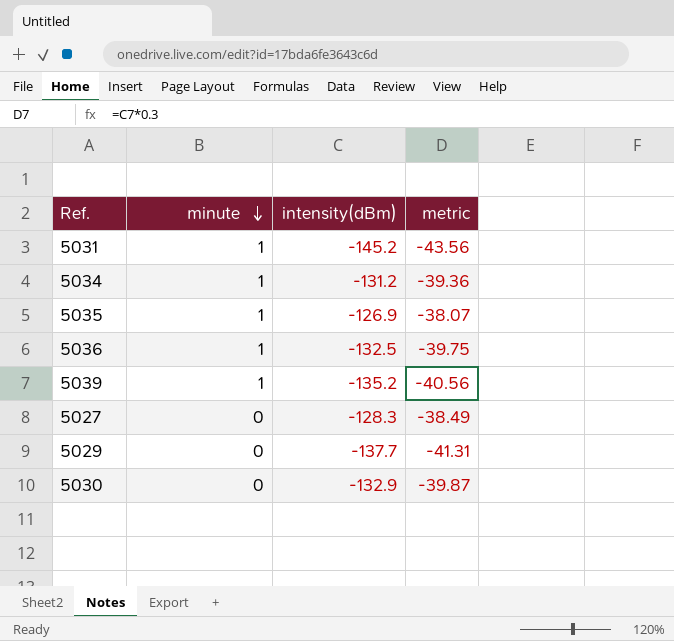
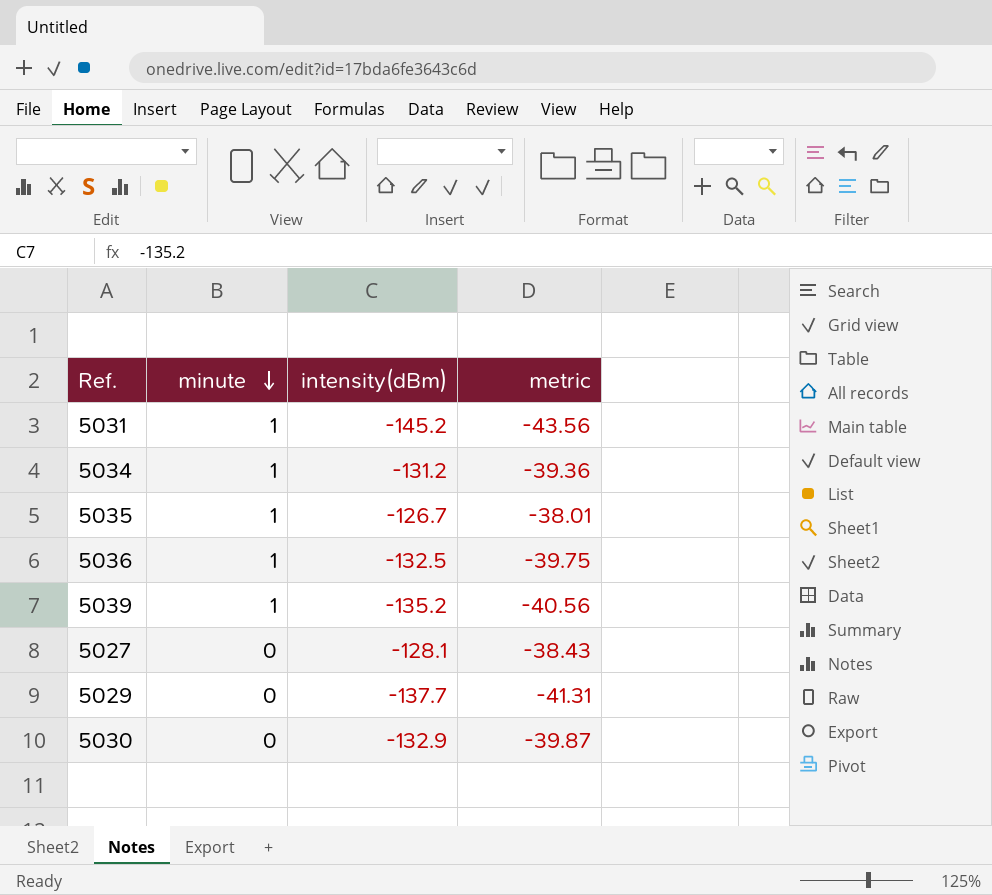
5035 | intensity(dBm): -126.9 -> -126.7
5035 | metric: -38.07 -> -38.01
5027 | intensity(dBm): -128.3 -> -128.1
5027 | metric: -38.49 -> -38.43

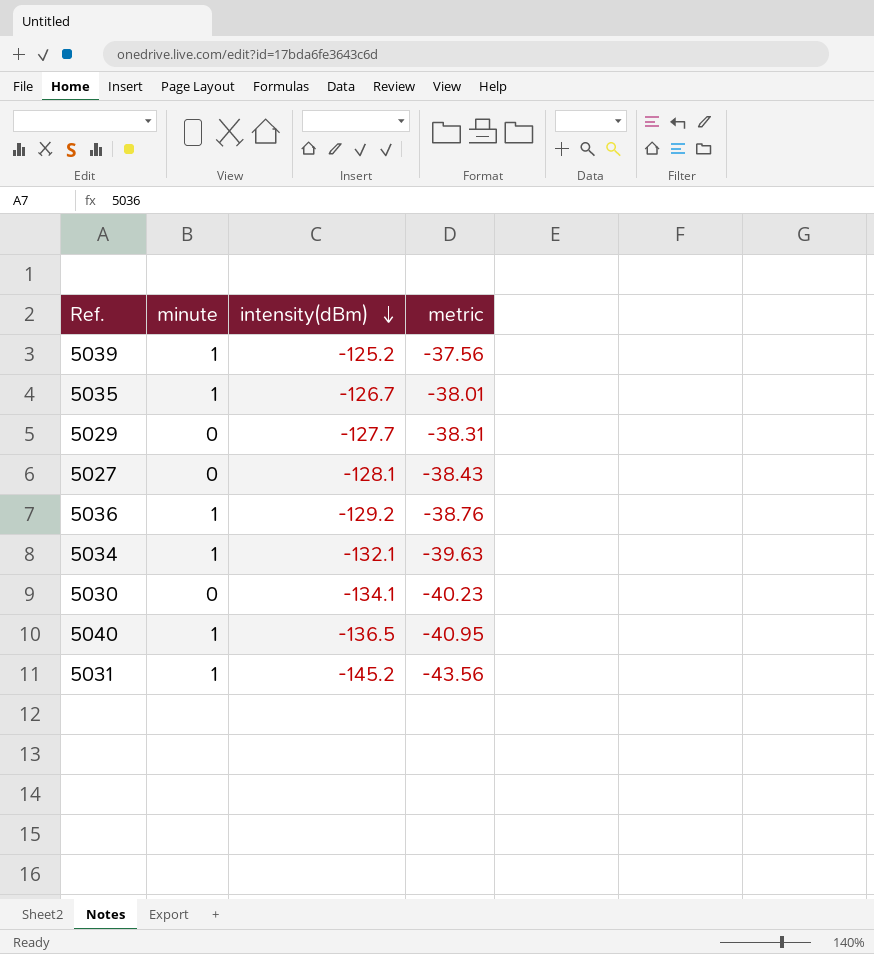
row order: minute descending -> intensity(dBm) descending
5039 | intensity(dBm): -135.2 -> -125.2
5039 | metric: -40.56 -> -37.56
5029 | intensity(dBm): -137.7 -> -127.7
5029 | metric: -41.31 -> -38.31
5036 | intensity(dBm): -132.5 -> -129.2
5036 | metric: -39.75 -> -38.76
5034 | intensity(dBm): -131.2 -> -132.1
5034 | metric: -39.36 -> -39.63
5030 | intensity(dBm): -132.9 -> -134.1
5030 | metric: -39.87 -> -40.23
row 5040: none -> 1 | -136.5 | -40.95

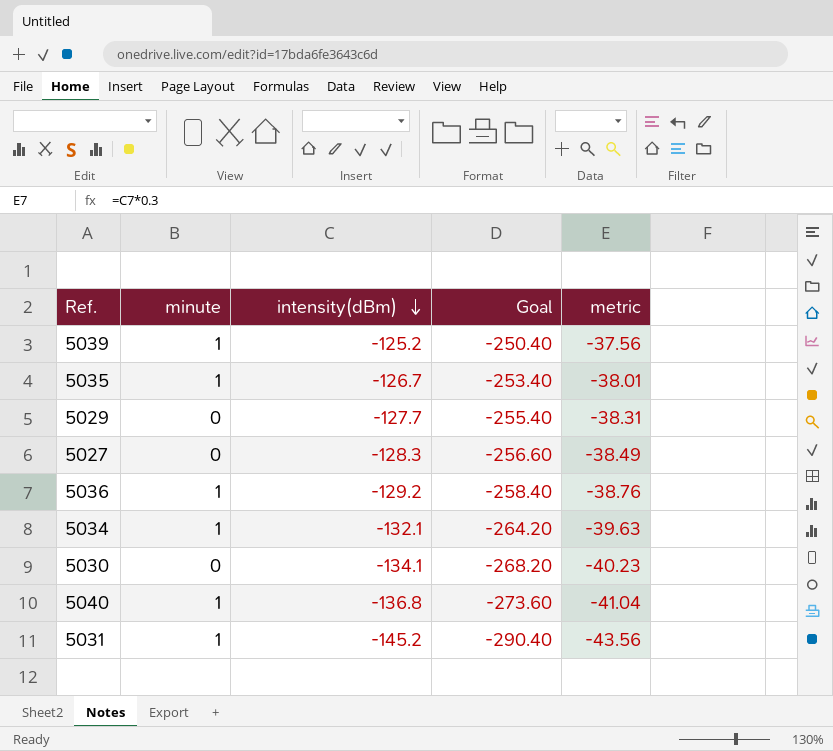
column Goal | formula: none -> [intensity(dBm)] * 2
5027 | intensity(dBm): -128.1 -> -128.3
5027 | metric: -38.43 -> -38.49
5040 | intensity(dBm): -136.5 -> -136.8
5040 | metric: -40.95 -> -41.04

